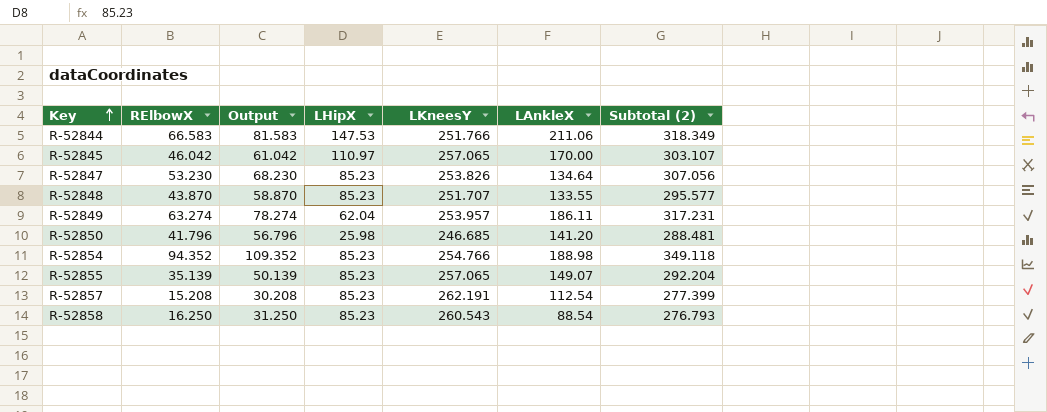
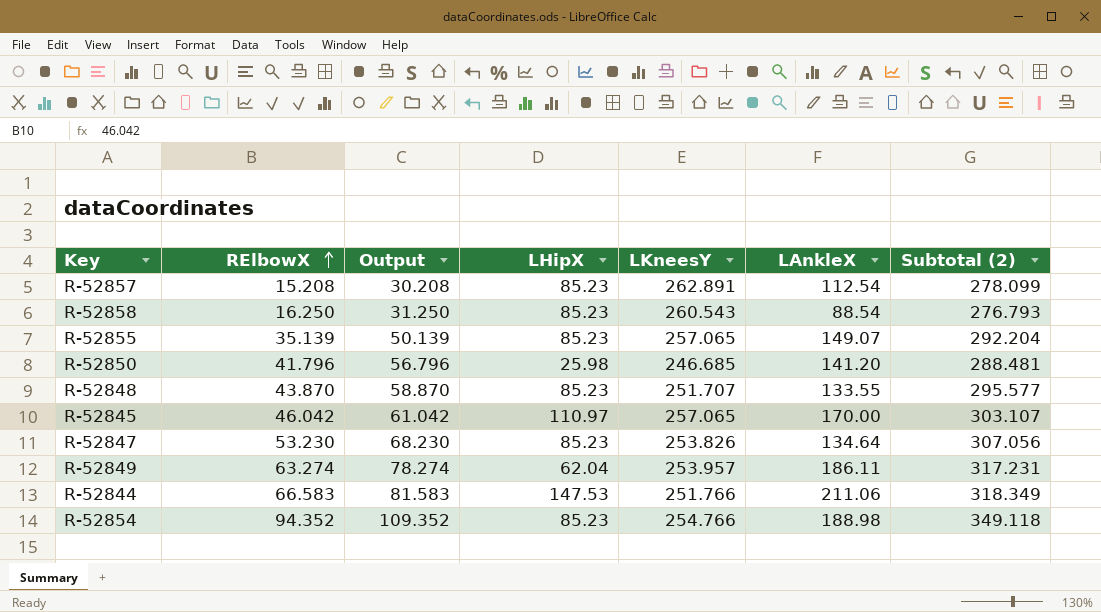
row order: Key ascending -> RElbowX ascending
R-52857 | LKneesY: 262.191 -> 262.891
R-52857 | Subtotal (2): 277.399 -> 278.099

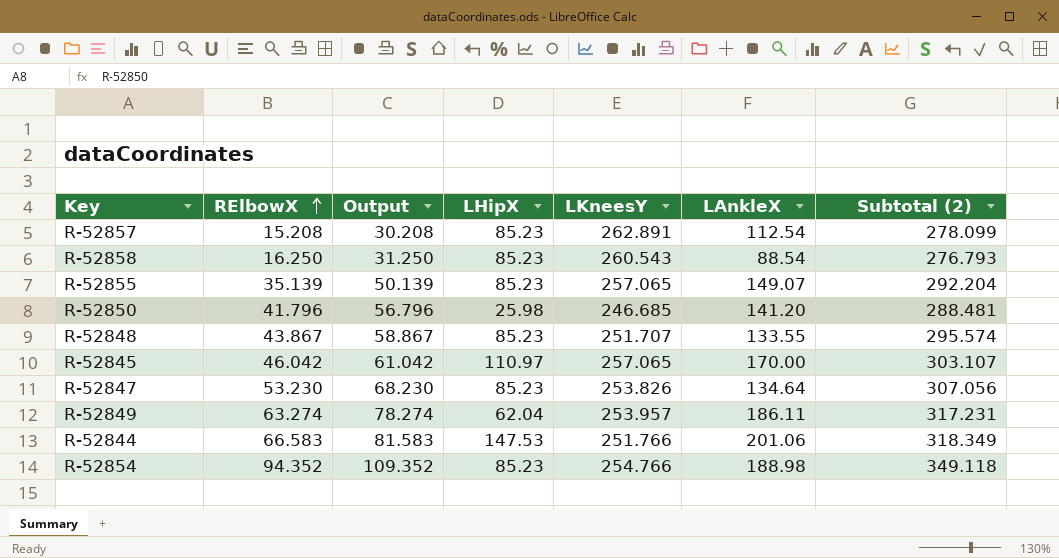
R-52848 | RElbowX: 43.870 -> 43.867
R-52848 | Output: 58.870 -> 58.867
R-52848 | Subtotal (2): 295.577 -> 295.574
R-52844 | LAnkleX: 211.06 -> 201.06

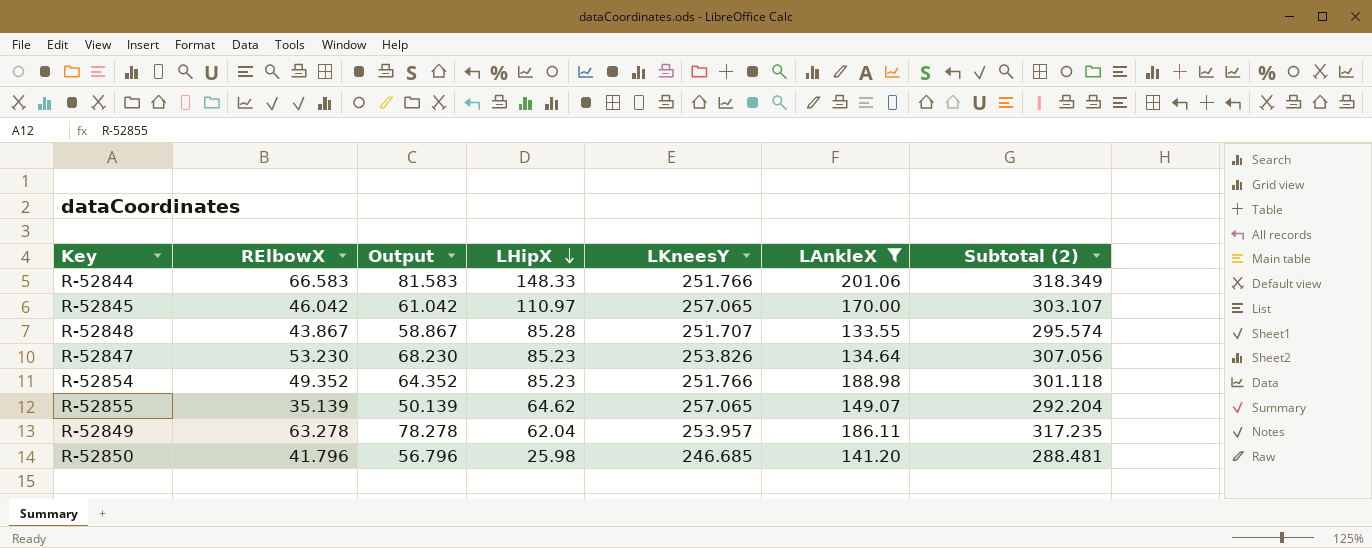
filter: none -> LAnkleX >= 133.55
row order: RElbowX ascending -> LHipX descending
R-52844 | LHipX: 147.53 -> 148.33
R-52848 | LHipX: 85.23 -> 85.28
R-52854 | RElbowX: 94.352 -> 49.352
R-52854 | Output: 109.352 -> 64.352
R-52854 | LKneesY: 254.766 -> 251.766
R-52854 | Subtotal (2): 349.118 -> 301.118
R-52855 | LHipX: 85.23 -> 64.62
R-52849 | RElbowX: 63.274 -> 63.278
R-52849 | Output: 78.274 -> 78.278
R-52849 | Subtotal (2): 317.231 -> 317.235

